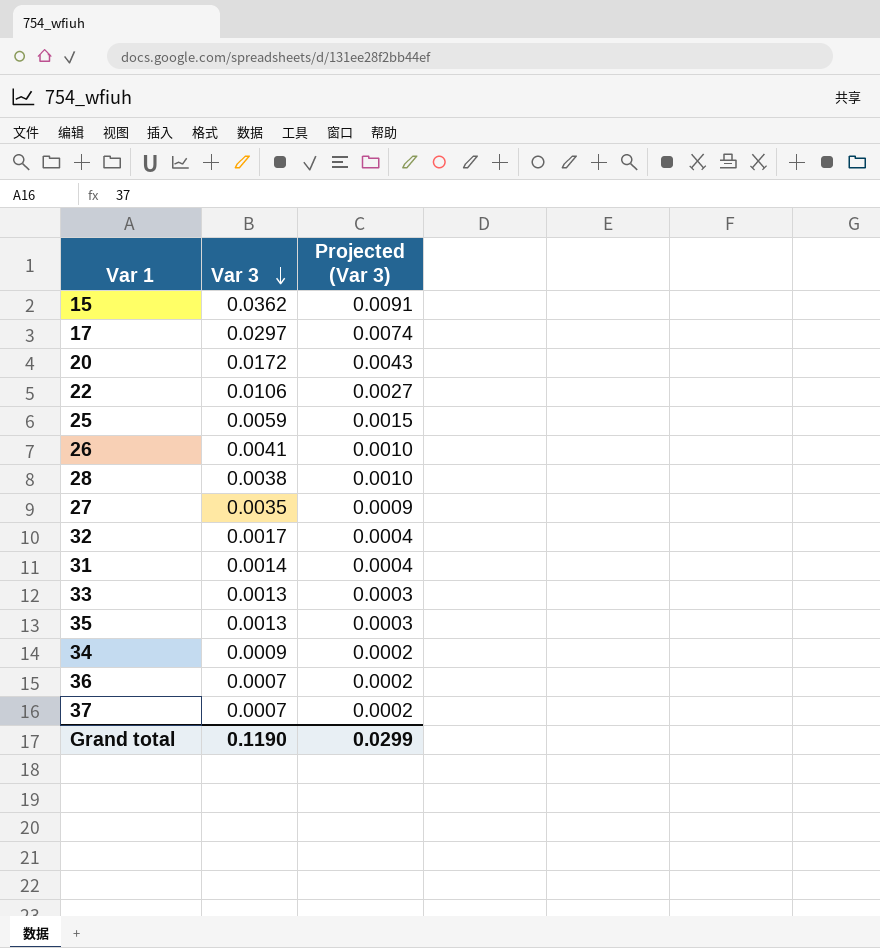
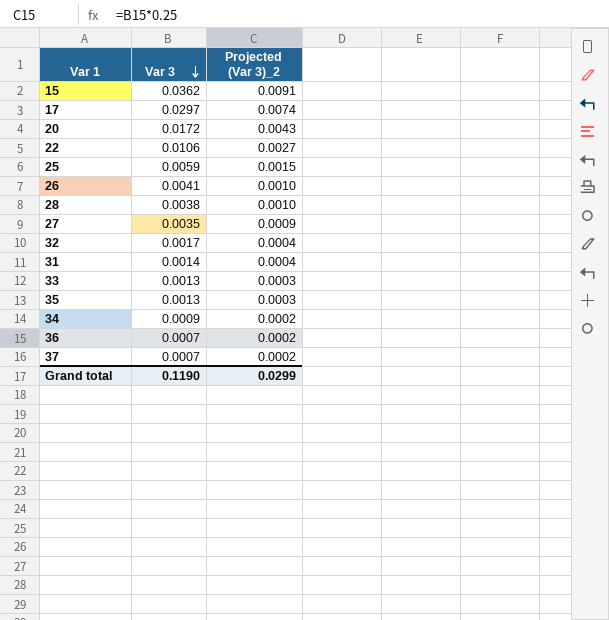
column name: Projected (Var 3) -> Projected (Var 3)_2

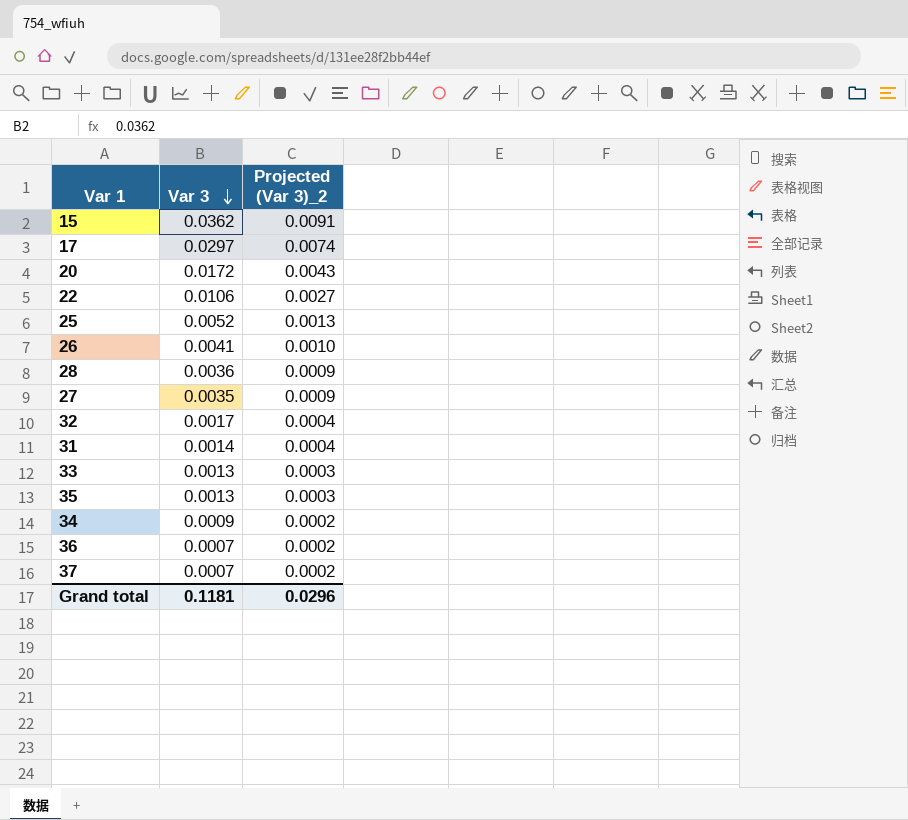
25 | Var 3: 0.0059 -> 0.0052
25 | Projected (Var 3)_2: 0.0015 -> 0.0013
28 | Var 3: 0.0038 -> 0.0036
28 | Projected (Var 3)_2: 0.0010 -> 0.0009
Grand total | Var 3: 0.1190 -> 0.1181
Grand total | Projected (Var 3)_2: 0.0299 -> 0.0296

